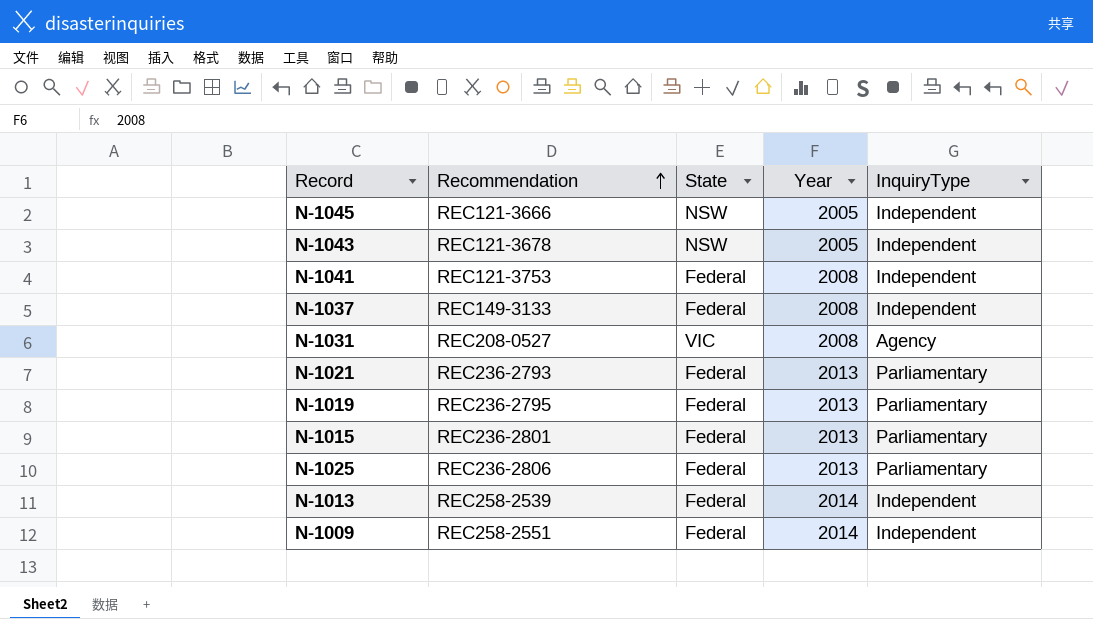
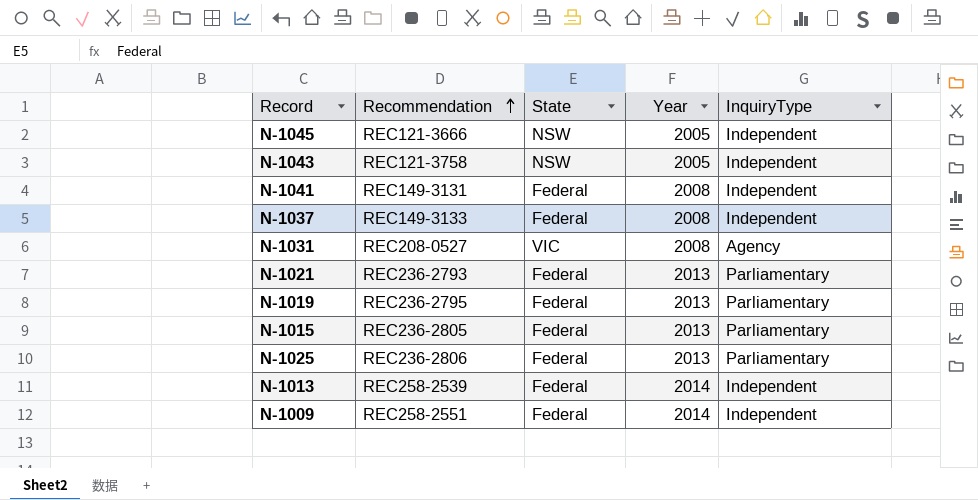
N-1043 | Recommendation: REC121-3678 -> REC121-3758
N-1041 | Recommendation: REC121-3753 -> REC149-3131
N-1015 | Recommendation: REC236-2801 -> REC236-2805

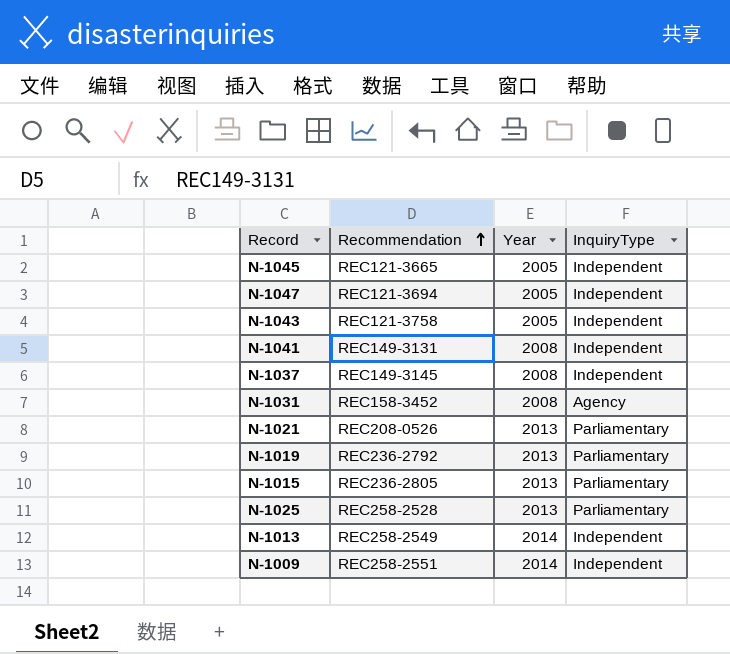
column State | position: 3 -> none
N-1045 | Recommendation: REC121-3666 -> REC121-3665
row N-1047: none -> REC121-3694 | 2005 | Independent
N-1037 | Recommendation: REC149-3133 -> REC149-3145
N-1031 | Recommendation: REC208-0527 -> REC158-3452
N-1021 | Recommendation: REC236-2793 -> REC208-0526
N-1019 | Recommendation: REC236-2795 -> REC236-2792
N-1025 | Recommendation: REC236-2806 -> REC258-2528
N-1013 | Recommendation: REC258-2539 -> REC258-2549

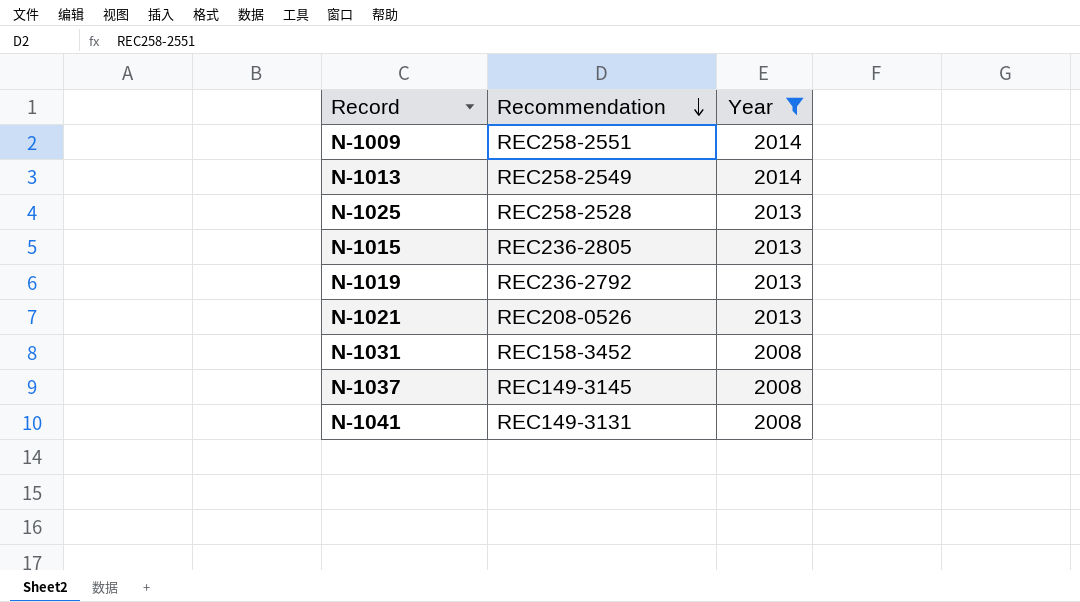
filter: none -> Year != 2005
row order: Recommendation ascending -> Recommendation descending
column InquiryType | position: 4 -> none

